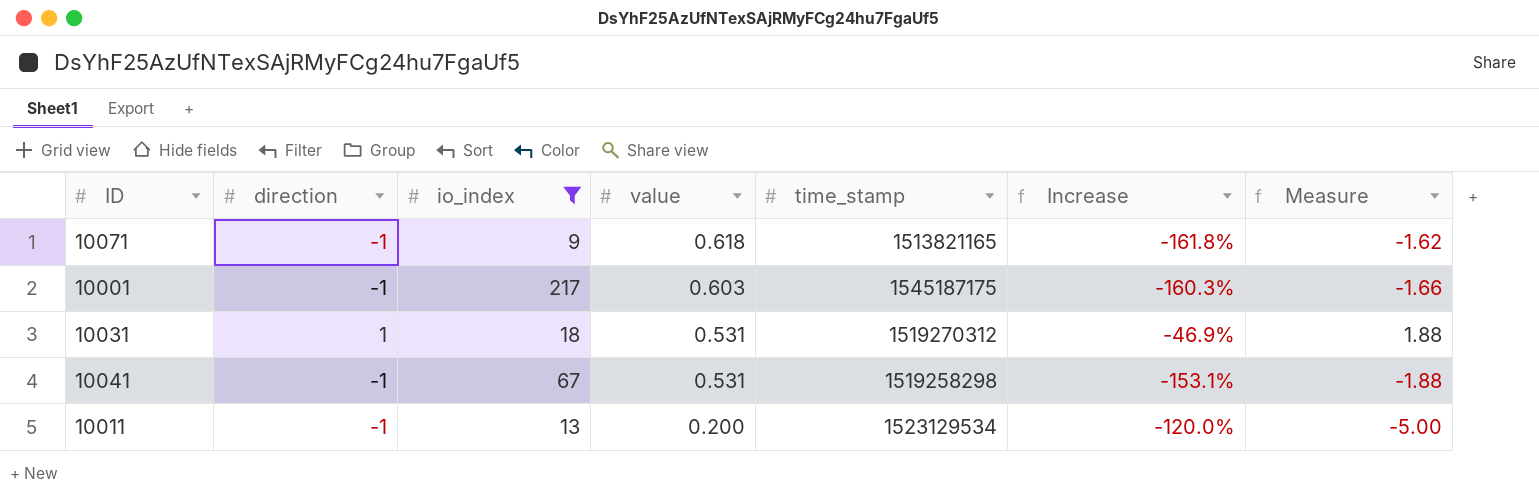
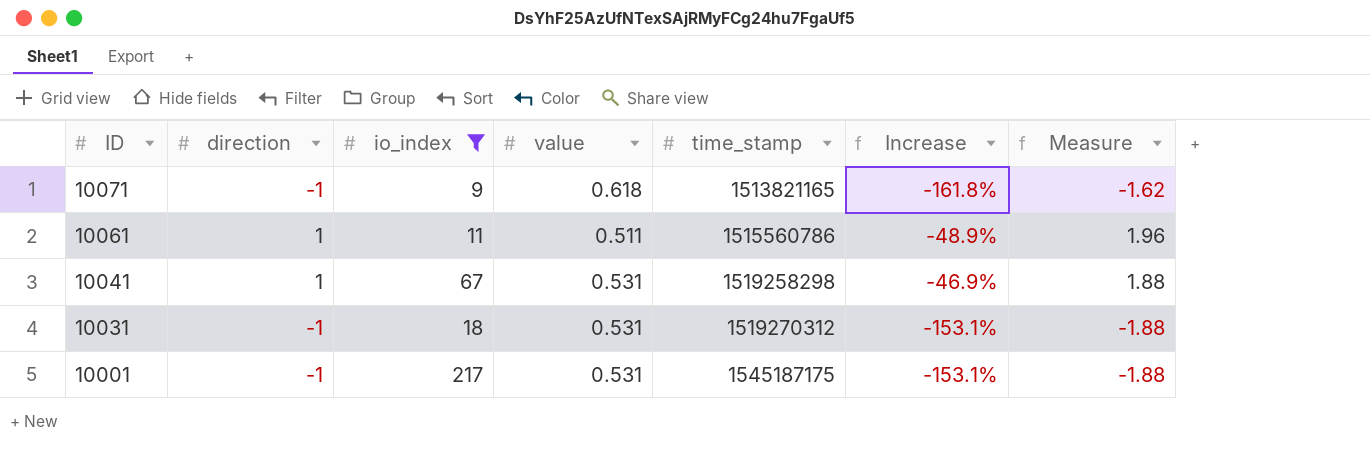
row order: value descending -> ID descending
row 10011: -1 | 13 | 0.200 | 1523129534 | -120.0% | -5.00 -> none
row 10061: none -> 1 | 11 | 0.511 | 1515560786 | -48.9% | 1.96
10041 | direction: -1 -> 1
10041 | Increase: -153.1% -> -46.9%
10041 | Measure: -1.88 -> 1.88
10031 | direction: 1 -> -1
10031 | Increase: -46.9% -> -153.1%
10031 | Measure: 1.88 -> -1.88
10001 | value: 0.603 -> 0.531
10001 | Increase: -160.3% -> -153.1%
10001 | Measure: -1.66 -> -1.88

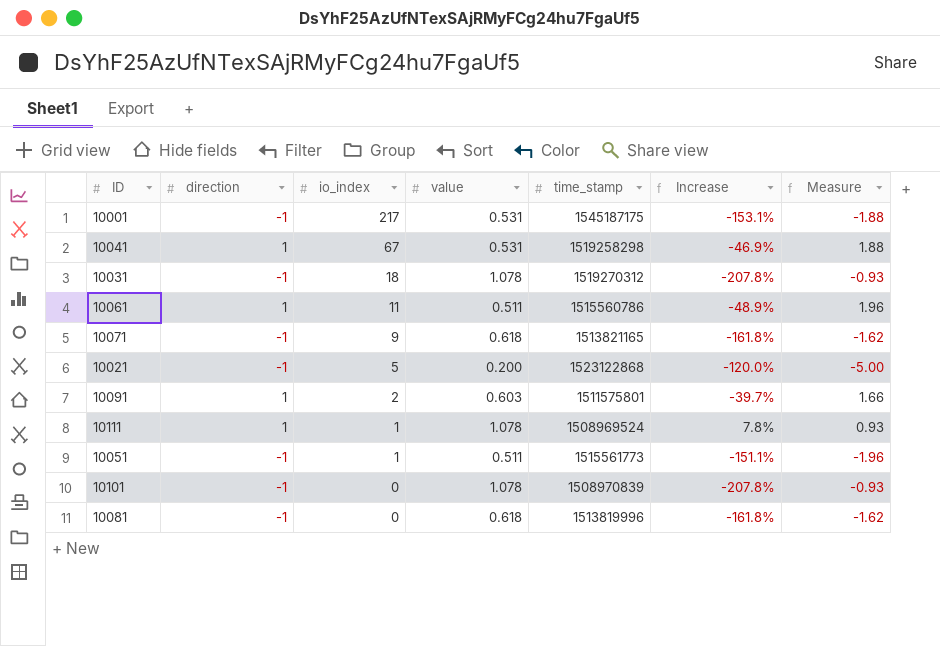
filter: io_index >= 9 -> none
row order: ID descending -> io_index descending
10031 | value: 0.531 -> 1.078
10031 | Increase: -153.1% -> -207.8%
10031 | Measure: -1.88 -> -0.93

